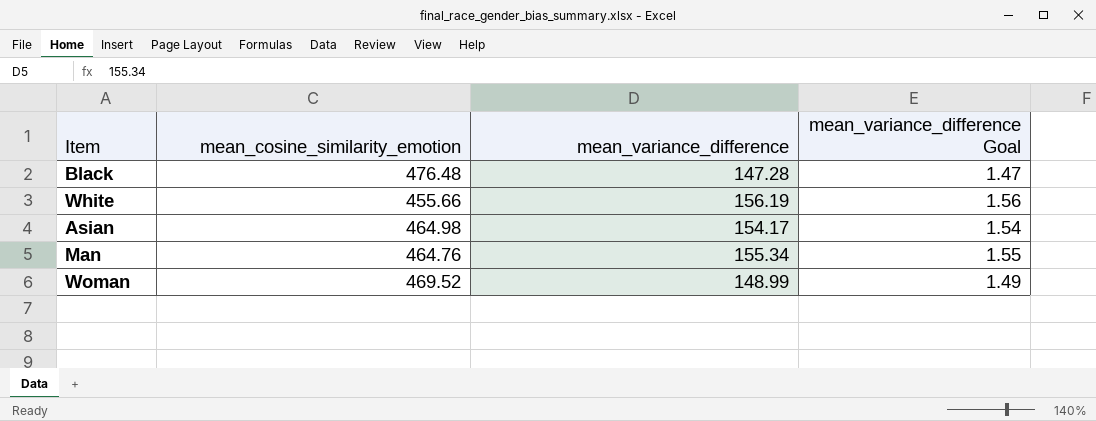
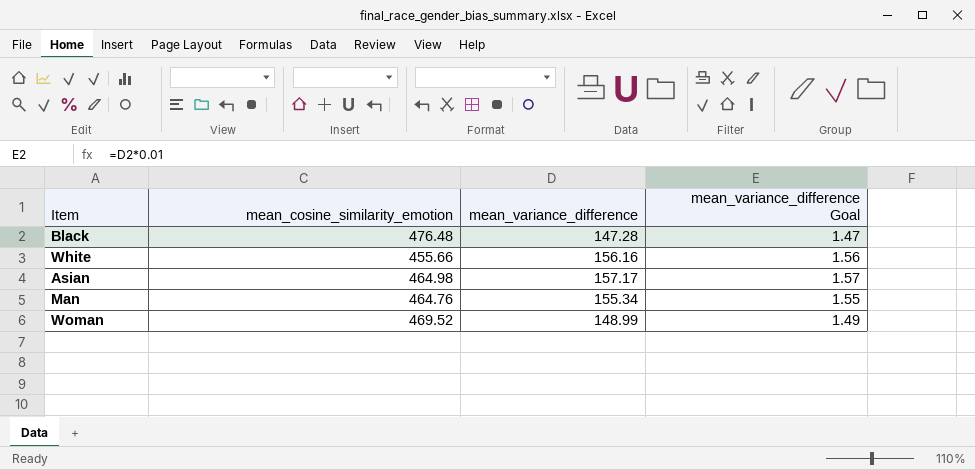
White | mean_variance_difference: 156.19 -> 156.16
Asian | mean_variance_difference: 154.17 -> 157.17
Asian | mean_variance_difference Goal: 1.54 -> 1.57

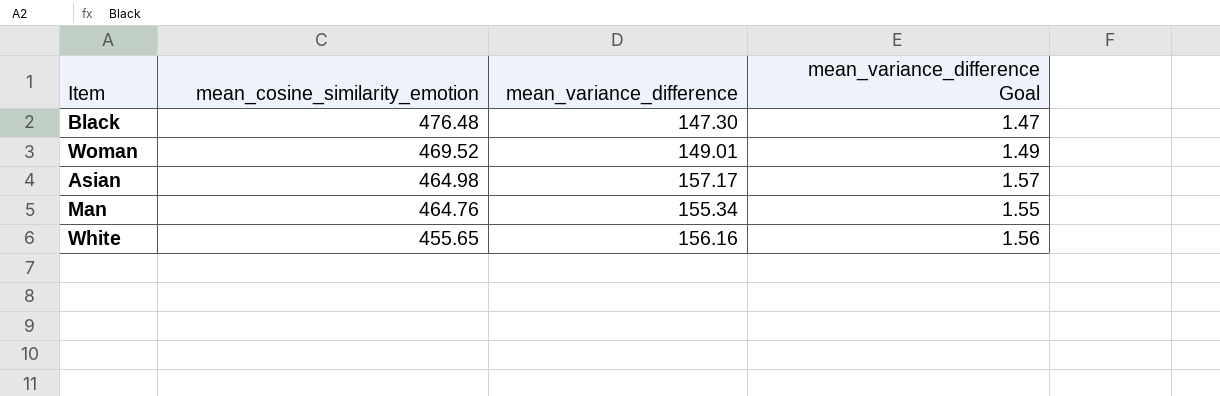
row order: none -> mean_cosine_similarity_emotion descending
Black | mean_variance_difference: 147.28 -> 147.30
Woman | mean_variance_difference: 148.99 -> 149.01
White | mean_cosine_similarity_emotion: 455.66 -> 455.65

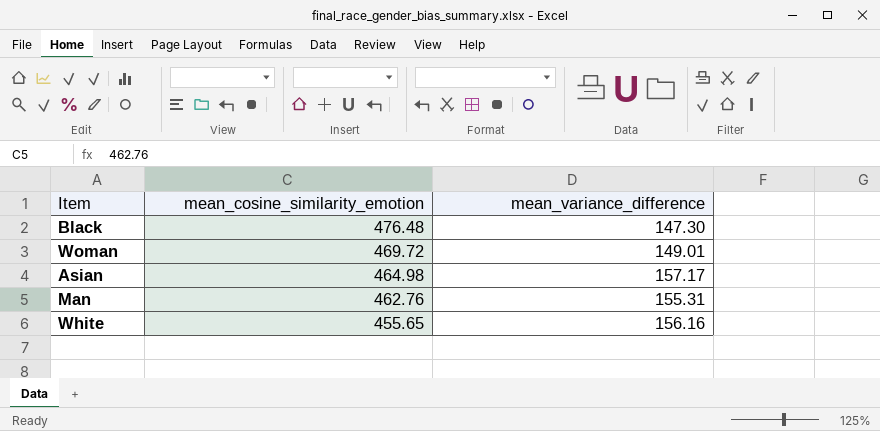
column mean_variance_difference Goal | formula: [mean_variance_difference] * 0.01 -> none
Woman | mean_cosine_similarity_emotion: 469.52 -> 469.72
Man | mean_cosine_similarity_emotion: 464.76 -> 462.76
Man | mean_variance_difference: 155.34 -> 155.31

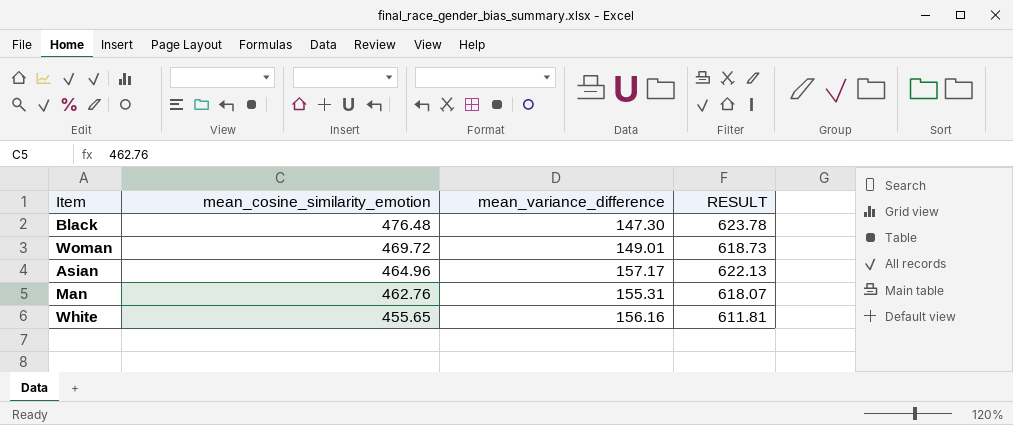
column RESULT | formula: none -> [mean_cosine_similarity_emotion] + [mean_variance_difference]
Asian | mean_cosine_similarity_emotion: 464.98 -> 464.96

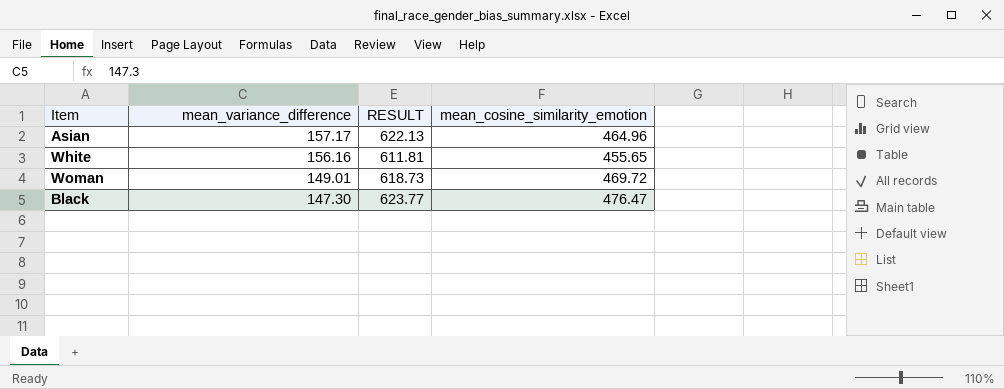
row order: mean_cosine_similarity_emotion descending -> mean_variance_difference descending
column mean_cosine_similarity_emotion | position: 2 -> 4
row Man: 462.76 | 155.31 | 618.07 -> none
Black | RESULT: 623.78 -> 623.77
Black | mean_cosine_similarity_emotion: 476.48 -> 476.47

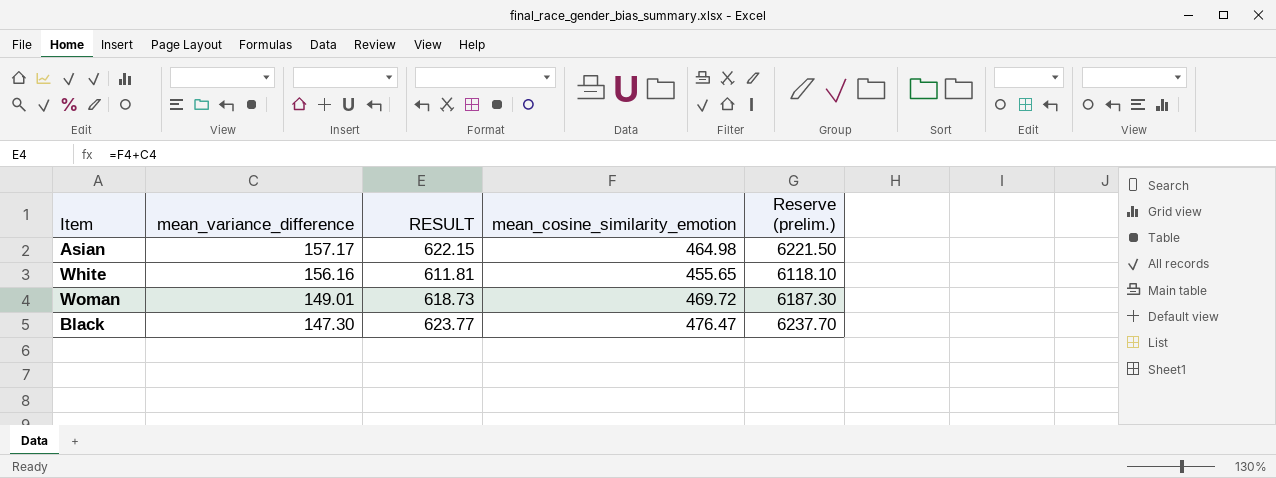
column Reserve (prelim.) | formula: none -> [RESULT] * 10
Asian | RESULT: 622.13 -> 622.15
Asian | mean_cosine_similarity_emotion: 464.96 -> 464.98

